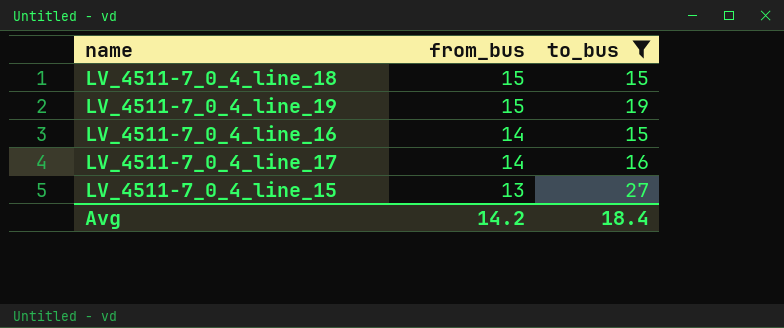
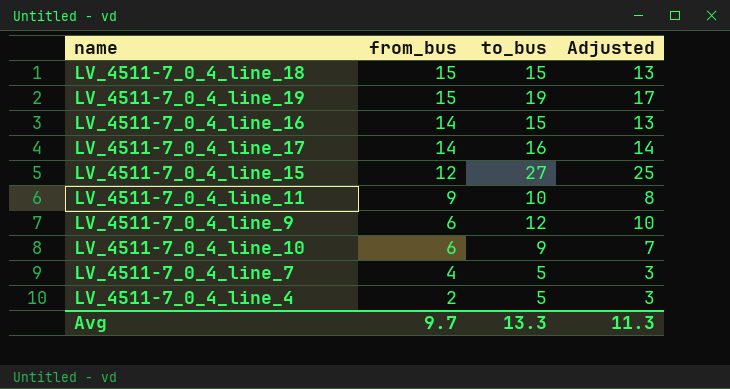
filter: to_bus >= 15 -> none
column Adjusted | formula: none -> [to_bus] - 2
LV_4511-7_0_4_line_15 | from_bus: 13 -> 12
Avg | from_bus: 14.2 -> 9.7
Avg | to_bus: 18.4 -> 13.3

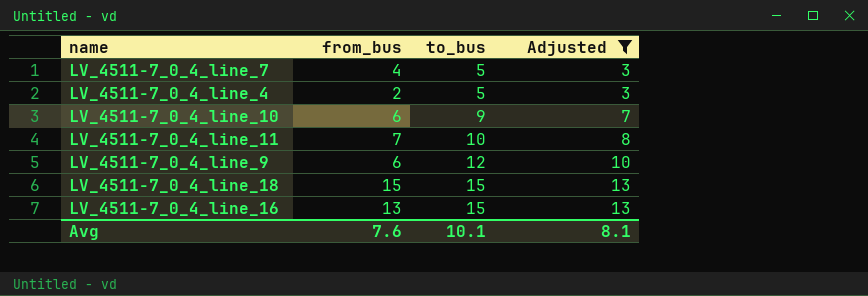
filter: none -> Adjusted <= 13
row order: from_bus descending -> to_bus ascending
LV_4511-7_0_4_line_11 | from_bus: 9 -> 7
LV_4511-7_0_4_line_16 | from_bus: 14 -> 13
Avg | from_bus: 9.7 -> 7.6
Avg | to_bus: 13.3 -> 10.1
Avg | Adjusted: 11.3 -> 8.1

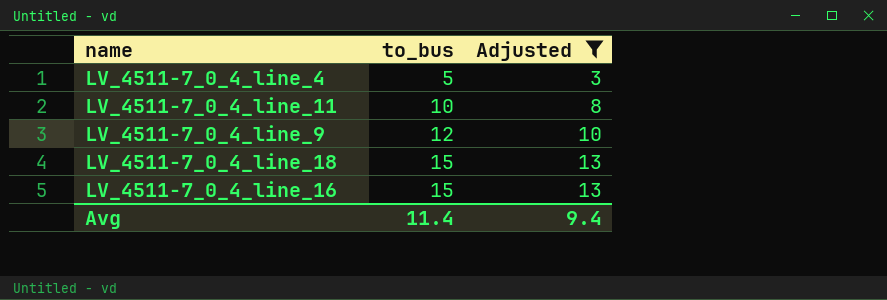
column from_bus | position: 2 -> none
row LV_4511-7_0_4_line_7: 4 | 5 | 3 -> none
row LV_4511-7_0_4_line_10: 6 | 9 | 7 -> none
Avg | to_bus: 10.1 -> 11.4
Avg | Adjusted: 8.1 -> 9.4

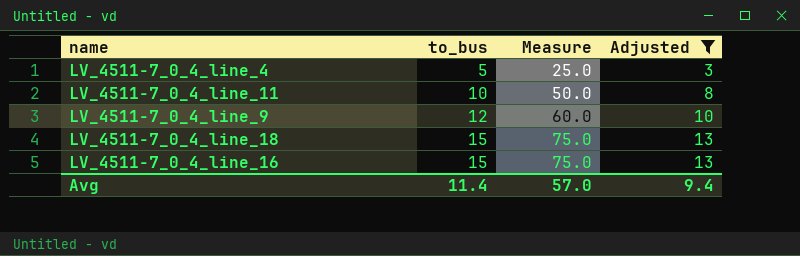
column Measure | formula: none -> [to_bus] * 5

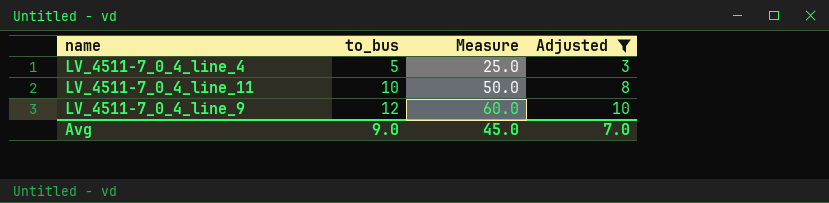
row LV_4511-7_0_4_line_18: 15 | 75.0 | 13 -> none
row LV_4511-7_0_4_line_16: 15 | 75.0 | 13 -> none
Avg | to_bus: 11.4 -> 9.0
Avg | Measure: 57.0 -> 45.0
Avg | Adjusted: 9.4 -> 7.0

